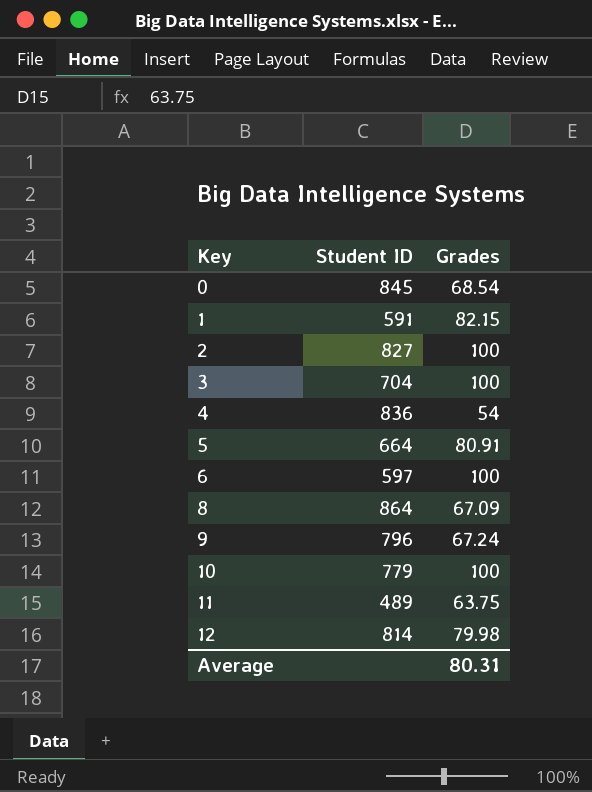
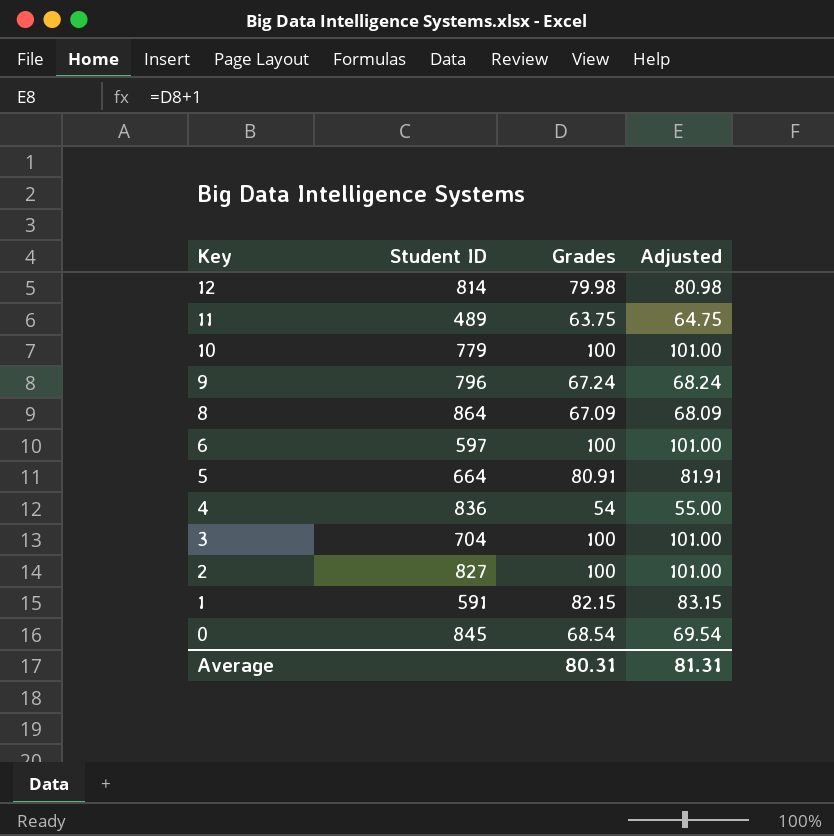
row order: Key ascending -> Key descending
column Adjusted | formula: none -> [Grades] + 1

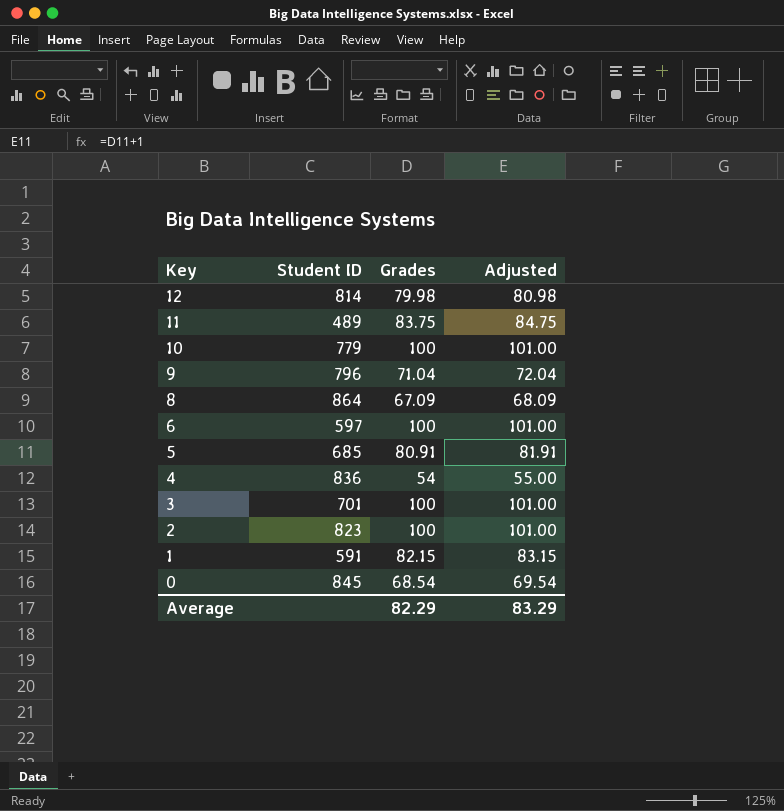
11 | Grades: 63.75 -> 83.75
11 | Adjusted: 64.75 -> 84.75
9 | Grades: 67.24 -> 71.04
9 | Adjusted: 68.24 -> 72.04
5 | Student ID: 664 -> 685
3 | Student ID: 704 -> 701
2 | Student ID: 827 -> 823
Average | Grades: 80.31 -> 82.29
Average | Adjusted: 81.31 -> 83.29

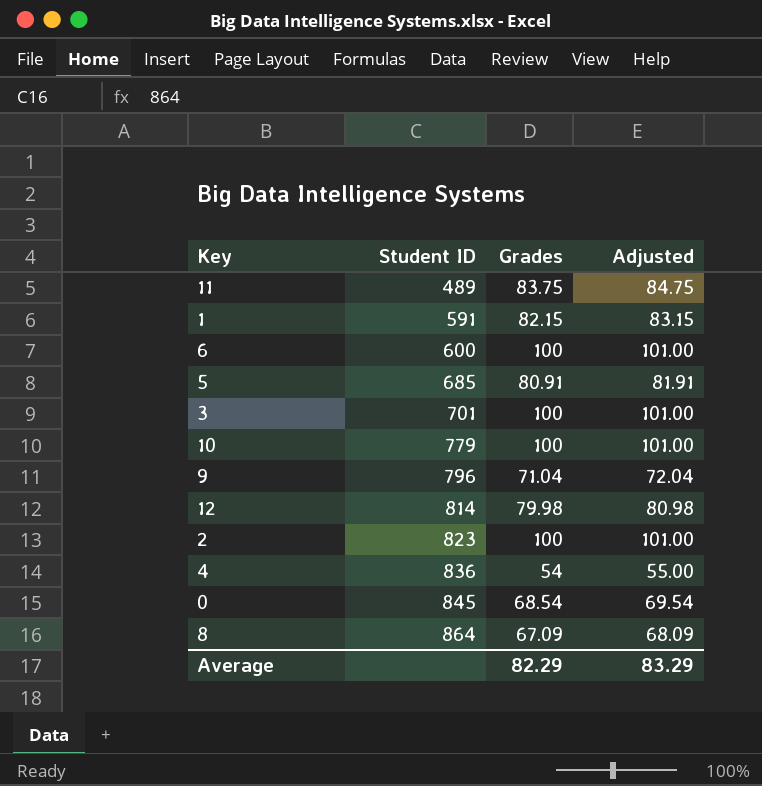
row order: Key descending -> Student ID ascending
6 | Student ID: 597 -> 600

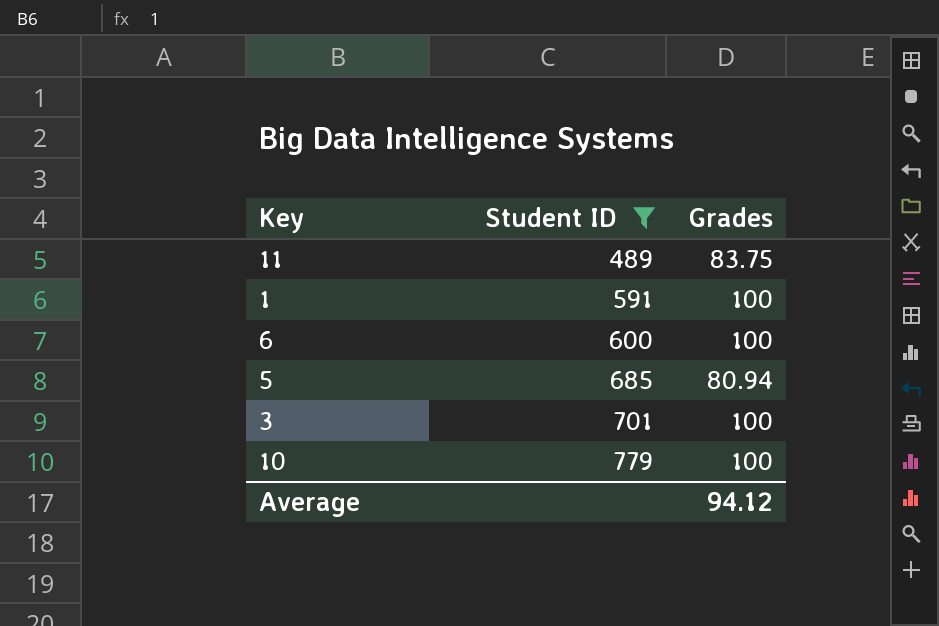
filter: none -> Student ID <= 779
column Adjusted | formula: [Grades] + 1 -> none
1 | Grades: 82.15 -> 100
5 | Grades: 80.91 -> 80.94
Average | Grades: 82.29 -> 94.12

